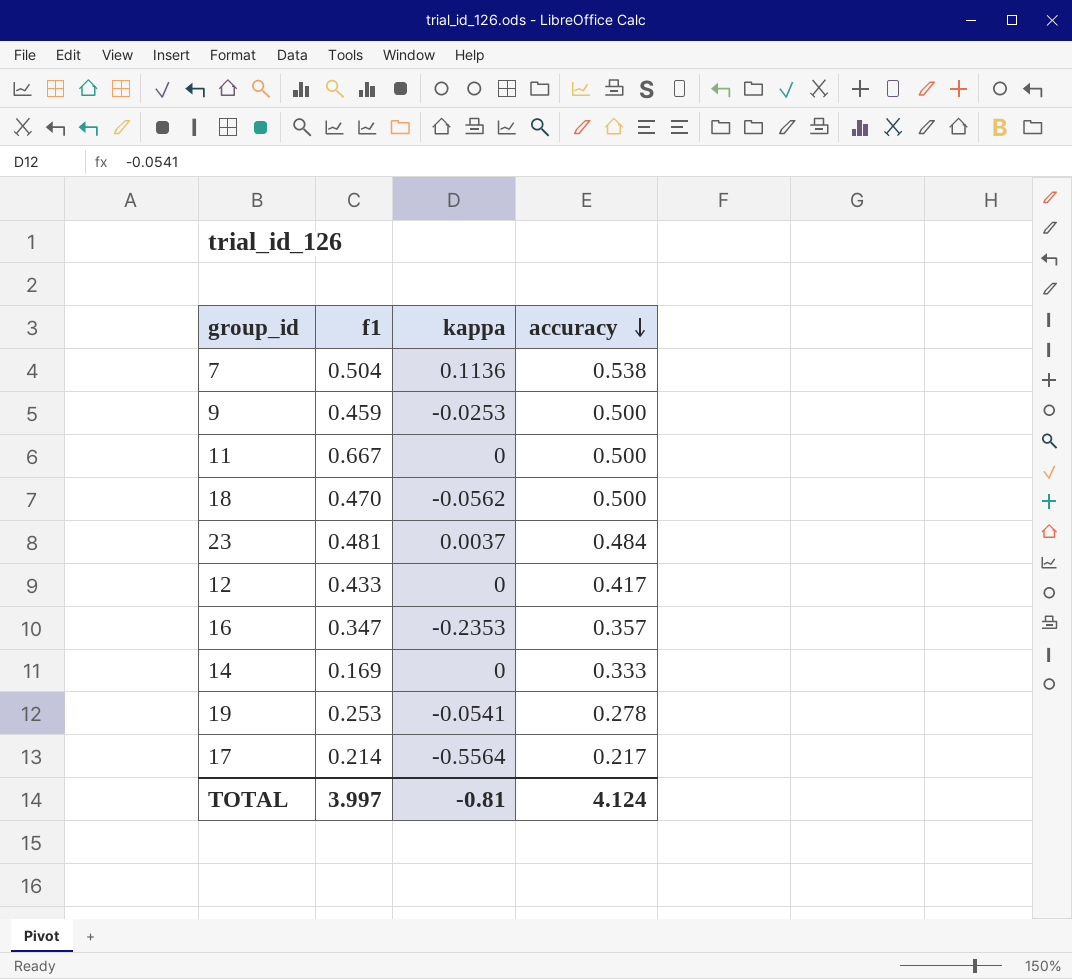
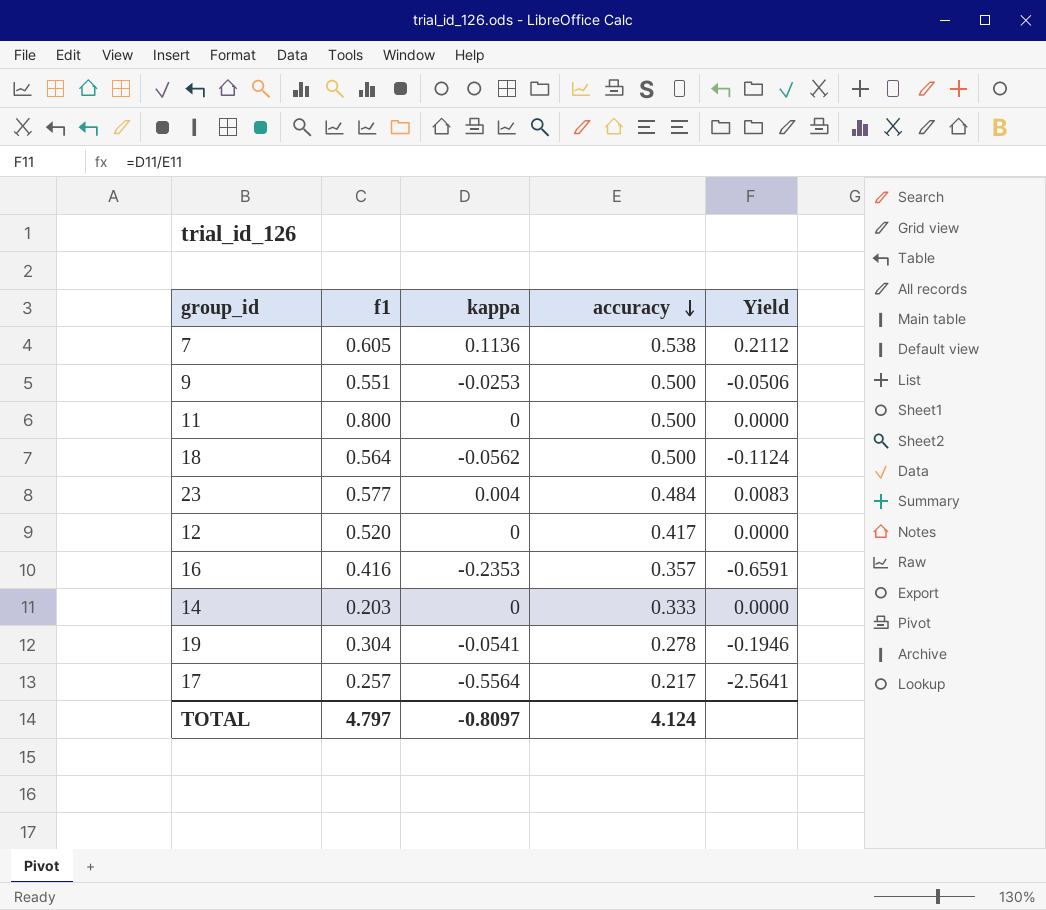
column Yield | formula: none -> [kappa] / [accuracy]
7 | f1: 0.504 -> 0.605
9 | f1: 0.459 -> 0.551
11 | f1: 0.667 -> 0.800
18 | f1: 0.470 -> 0.564
23 | f1: 0.481 -> 0.577
23 | kappa: 0.0037 -> 0.004
12 | f1: 0.433 -> 0.520
16 | f1: 0.347 -> 0.416
14 | f1: 0.169 -> 0.203
19 | f1: 0.253 -> 0.304
17 | f1: 0.214 -> 0.257
TOTAL | f1: 3.997 -> 4.797
TOTAL | kappa: -0.81 -> -0.8097

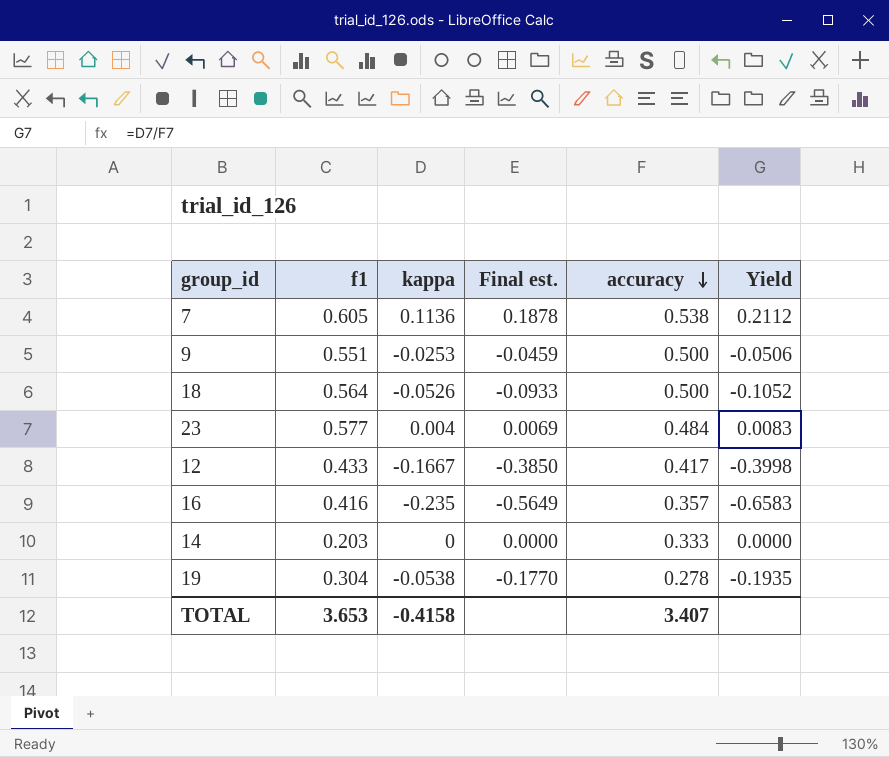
column Final est. | formula: none -> [kappa] / [f1]
row 11: 0.800 | 0 | 0.500 | 0.0000 -> none
row 17: 0.257 | -0.5564 | 0.217 | -2.5641 -> none
18 | kappa: -0.0562 -> -0.0526
18 | Yield: -0.1124 -> -0.1052
12 | f1: 0.520 -> 0.433
12 | kappa: 0 -> -0.1667
12 | Yield: 0.0000 -> -0.3998
16 | kappa: -0.2353 -> -0.235
16 | Yield: -0.6591 -> -0.6583
19 | kappa: -0.0541 -> -0.0538
19 | Yield: -0.1946 -> -0.1935
TOTAL | f1: 4.797 -> 3.653
TOTAL | kappa: -0.8097 -> -0.4158
TOTAL | accuracy: 4.124 -> 3.407

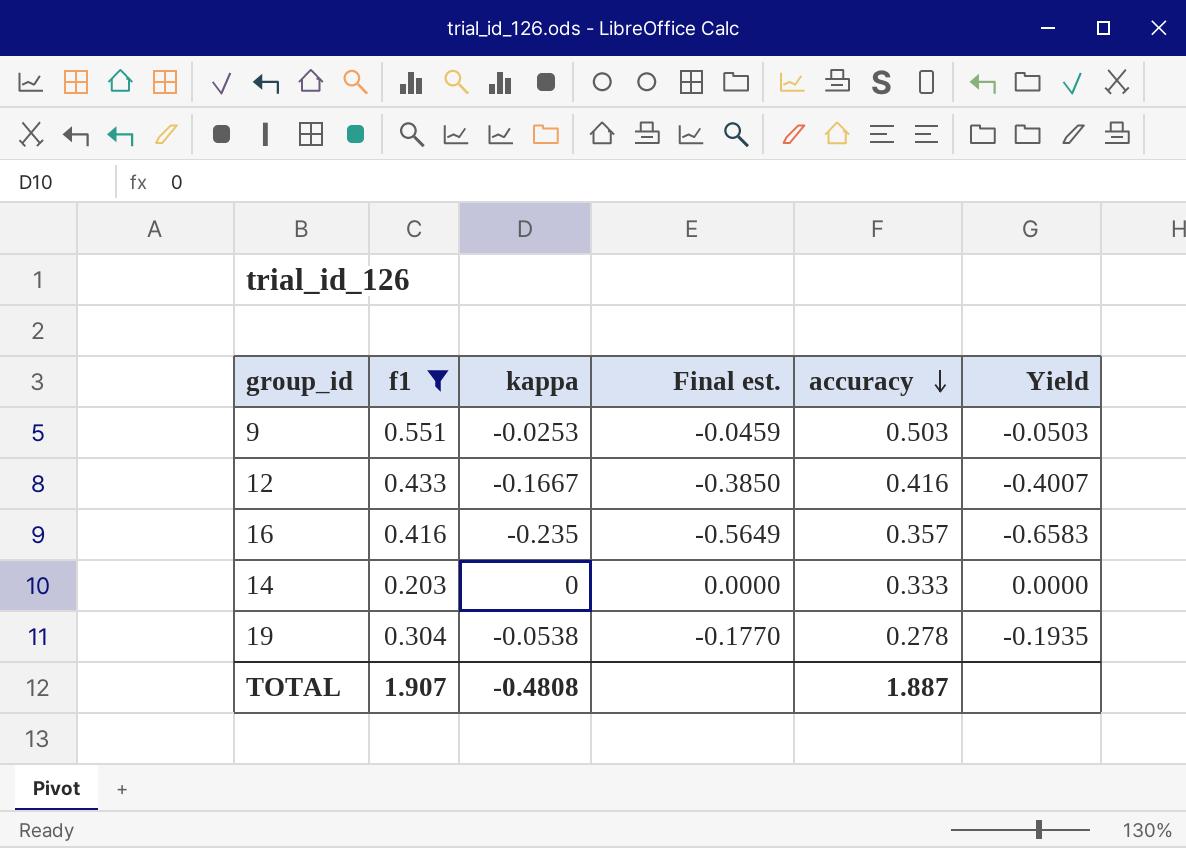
filter: none -> f1 <= 0.551
9 | accuracy: 0.500 -> 0.503
9 | Yield: -0.0506 -> -0.0503
12 | accuracy: 0.417 -> 0.416
12 | Yield: -0.3998 -> -0.4007
TOTAL | f1: 3.653 -> 1.907
TOTAL | kappa: -0.4158 -> -0.4808
TOTAL | accuracy: 3.407 -> 1.887

